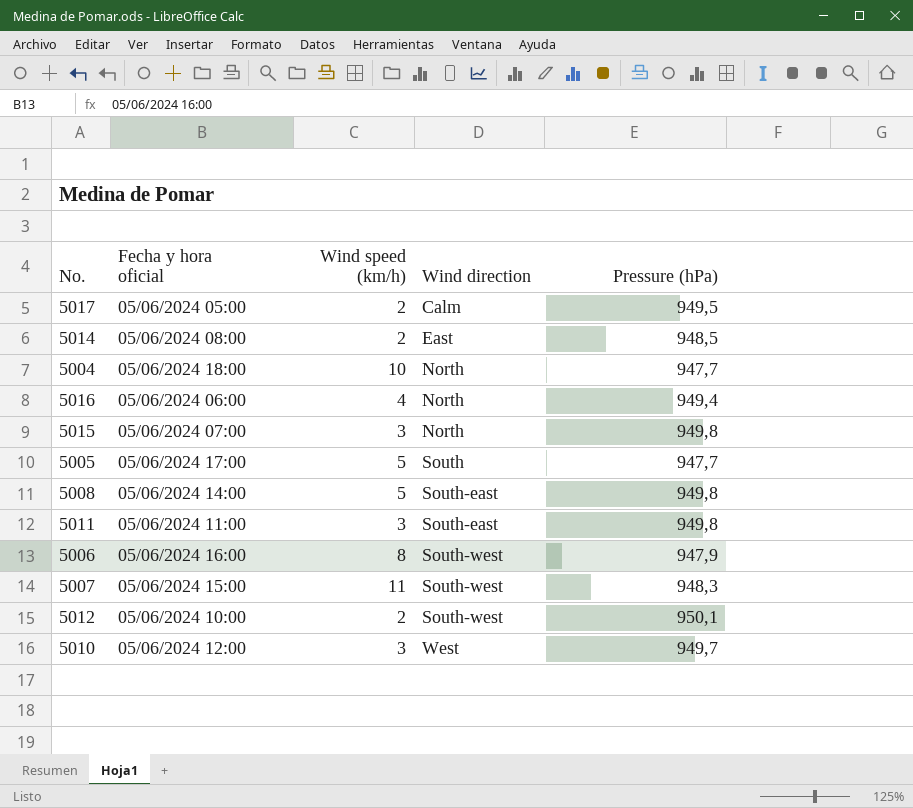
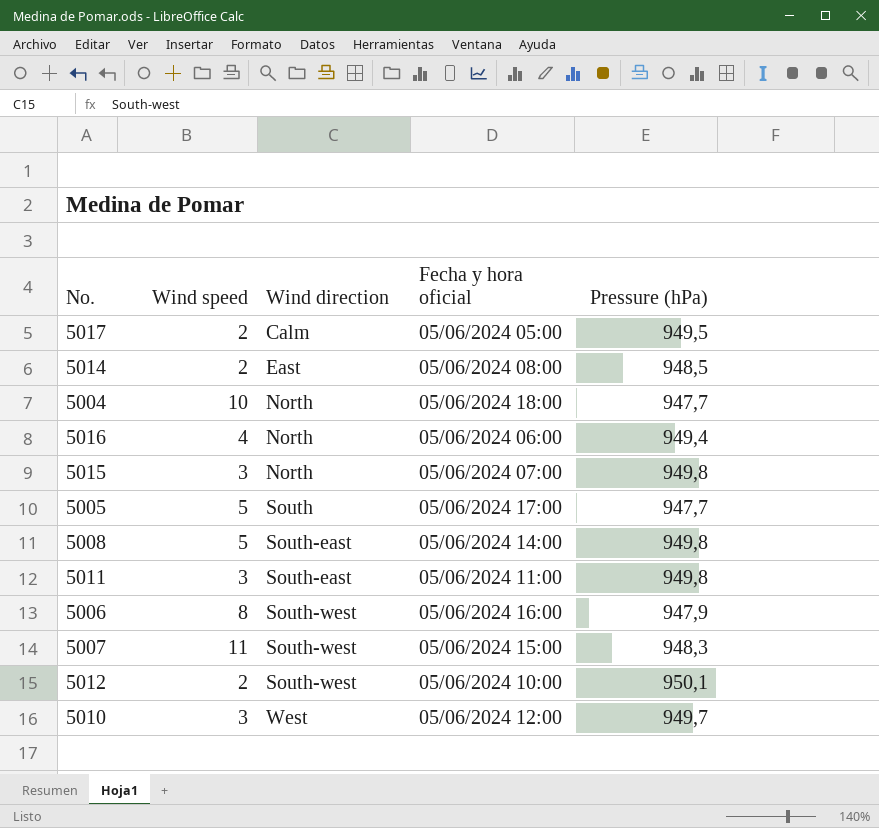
column name: Wind speed (km/h) -> Wind speed
column Fecha y hora oficial | position: 2 -> 4

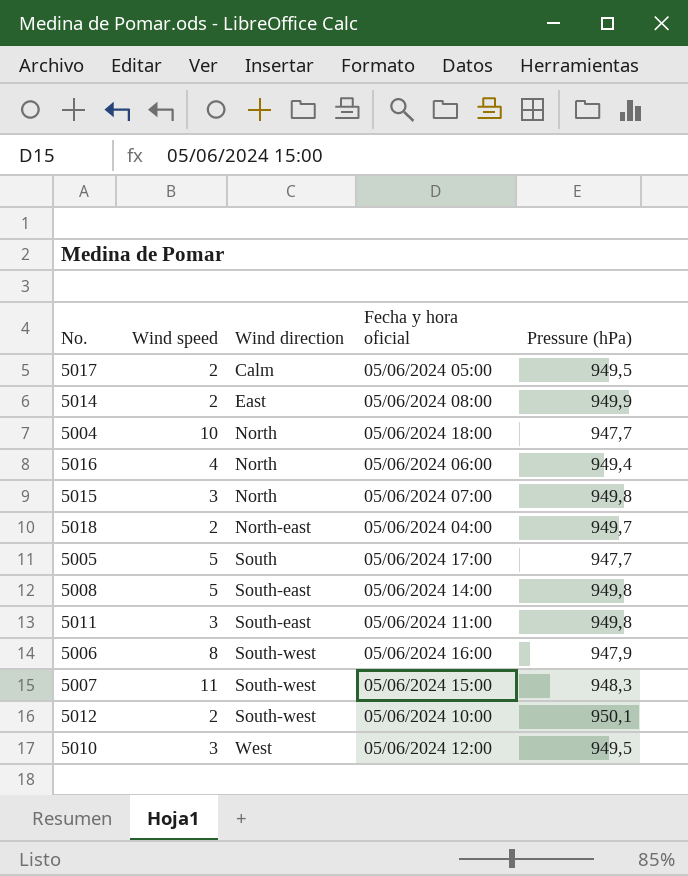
5014 | Pressure (hPa): 948,5 -> 949,9
row 5018: none -> 2 | North-east | 05/06/2024 04:00 | 949,7
5010 | Pressure (hPa): 949,7 -> 949,5

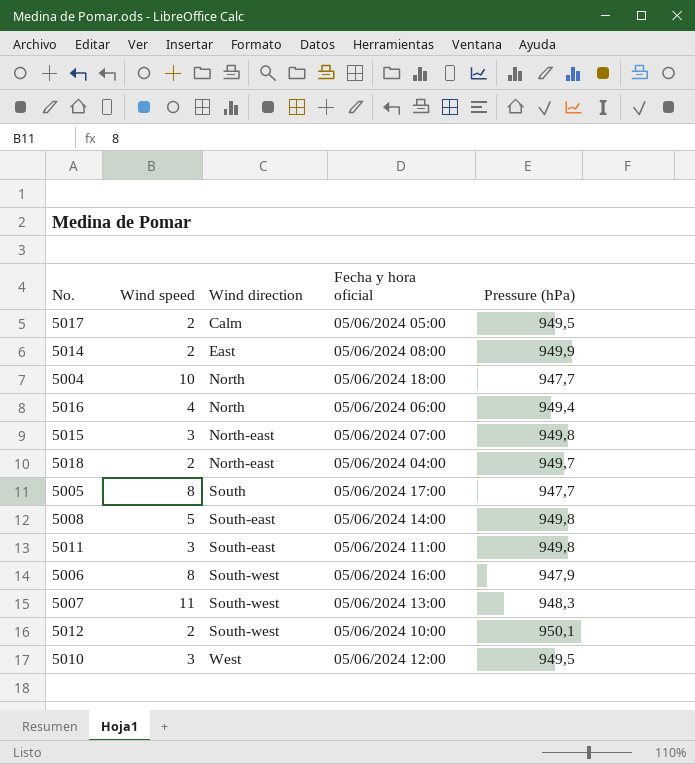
5015 | Wind direction: North -> North-east
5005 | Wind speed: 5 -> 8
5007 | Fecha y hora oficial: 05/06/2024 15:00 -> 05/06/2024 13:00

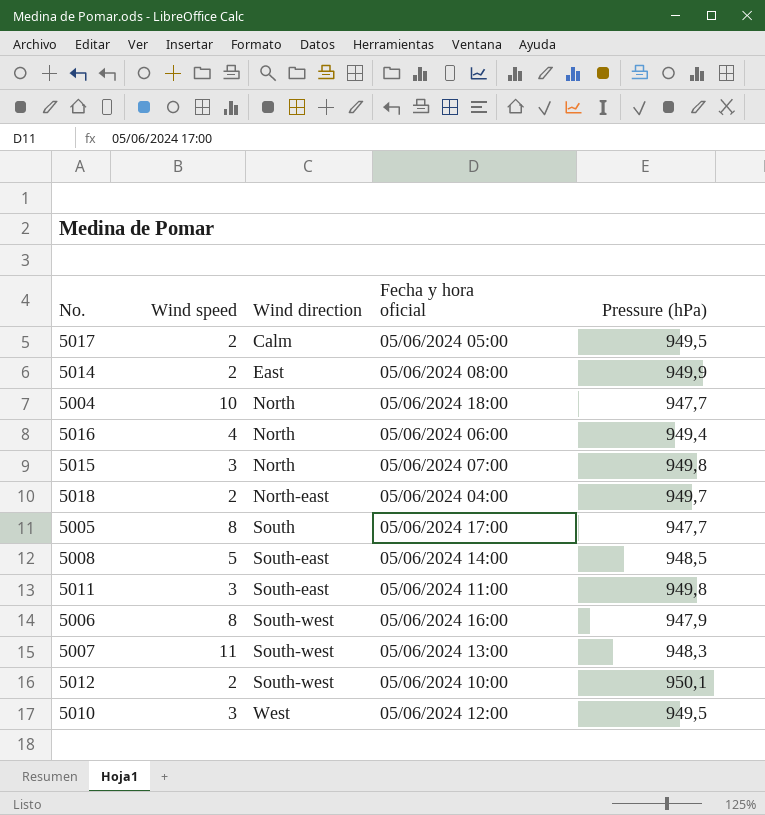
5015 | Wind direction: North-east -> North
5008 | Pressure (hPa): 949,8 -> 948,5

